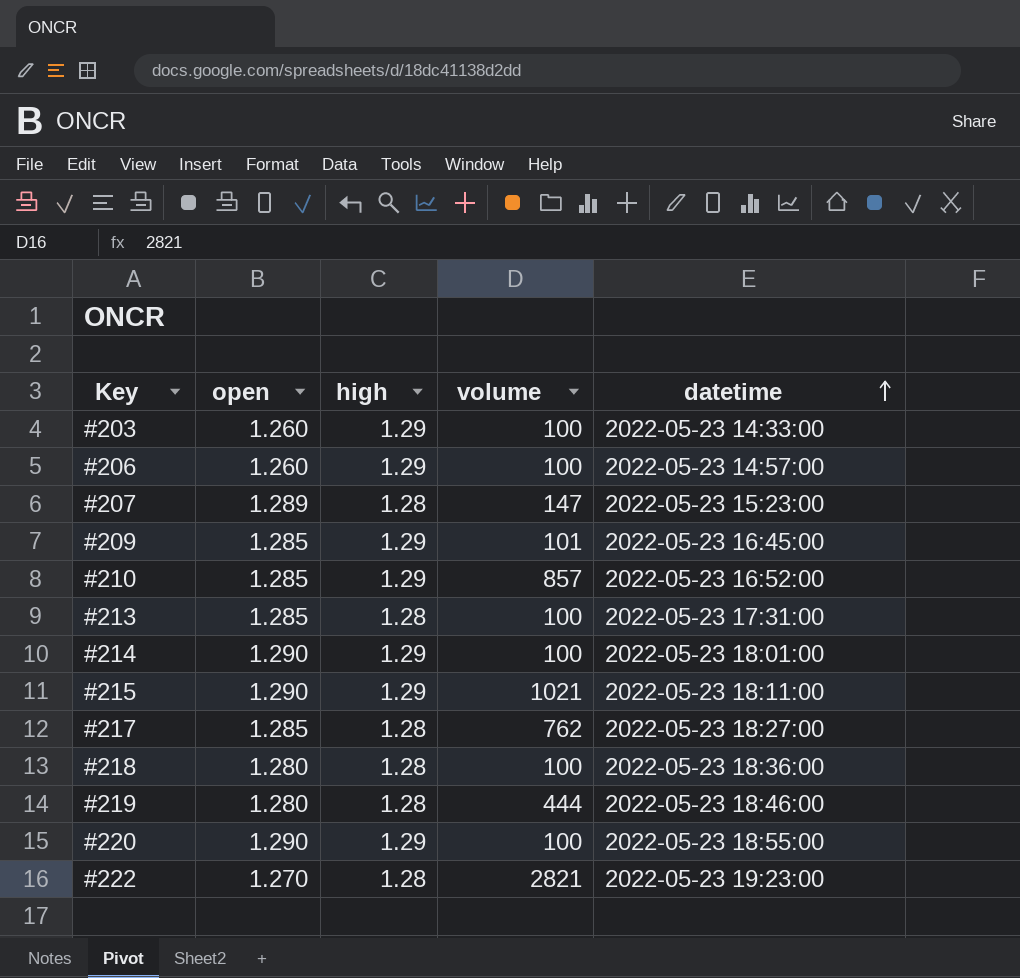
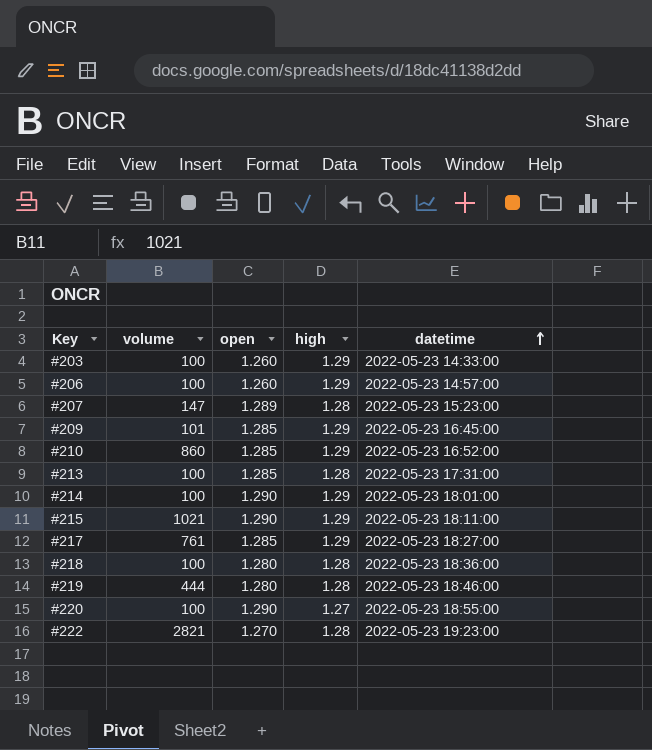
column volume | position: 4 -> 2
#210 | volume: 857 -> 860
#217 | volume: 762 -> 761
#217 | high: 1.28 -> 1.29
#220 | high: 1.29 -> 1.27

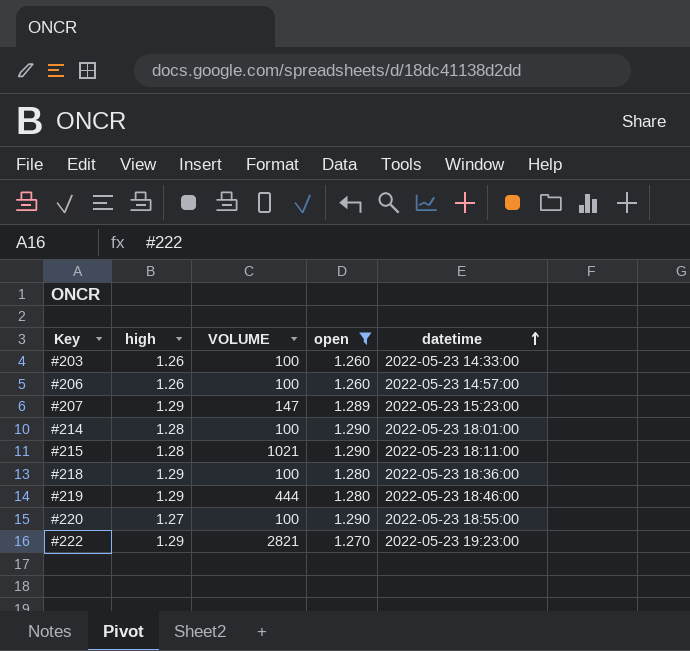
filter: none -> open != 1.285
column high | position: 4 -> 2
column name: volume -> VOLUME
#203 | high: 1.29 -> 1.26
#206 | high: 1.29 -> 1.26
#207 | high: 1.28 -> 1.29
#214 | high: 1.29 -> 1.28
#215 | high: 1.29 -> 1.28
#218 | high: 1.28 -> 1.29
#219 | high: 1.28 -> 1.29
#222 | high: 1.28 -> 1.29

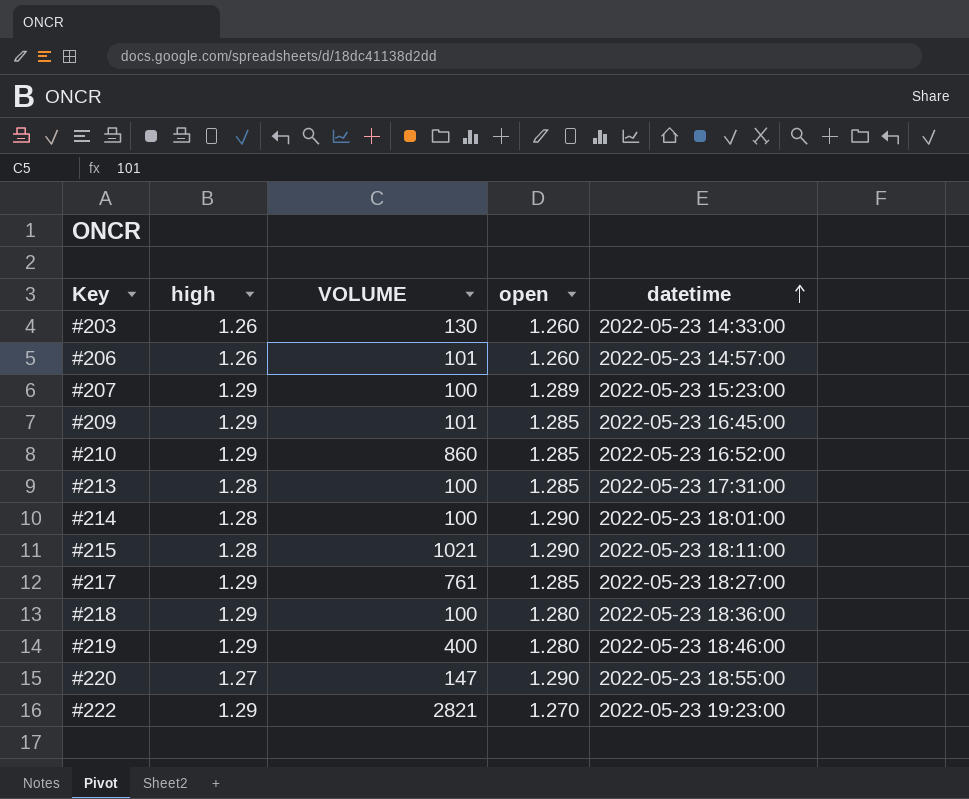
filter: open != 1.285 -> none
#203 | VOLUME: 100 -> 130
#206 | VOLUME: 100 -> 101
#207 | VOLUME: 147 -> 100
#219 | VOLUME: 444 -> 400
#220 | VOLUME: 100 -> 147

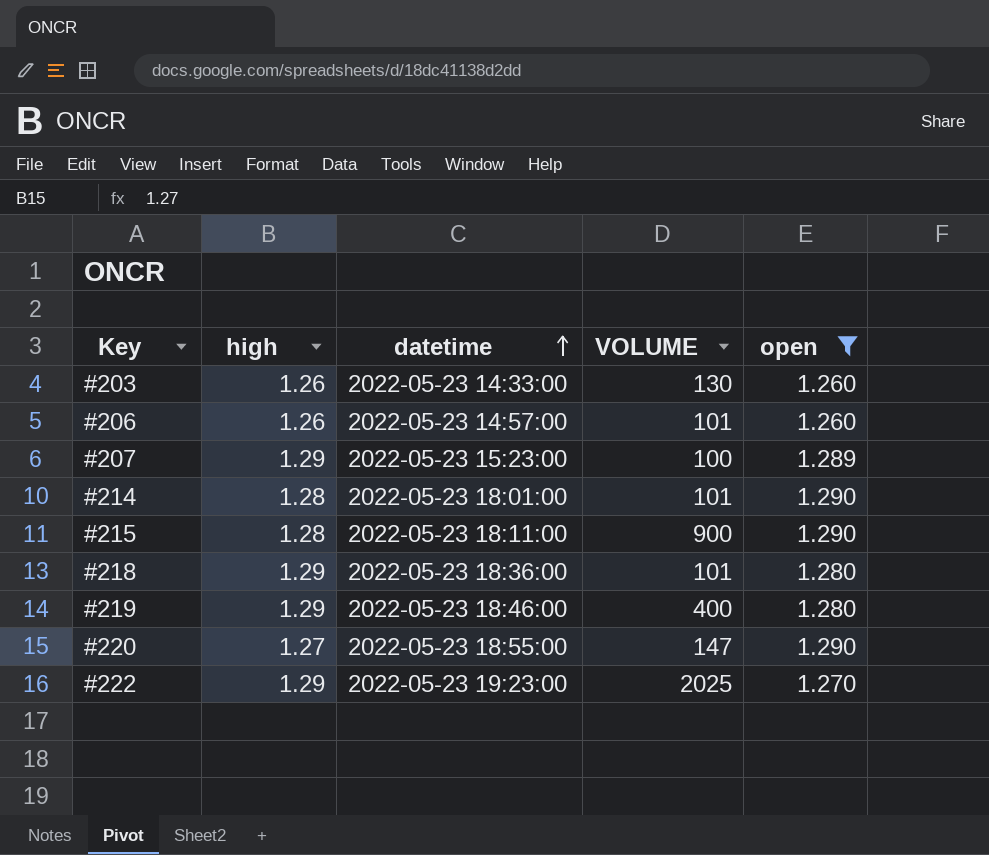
filter: none -> open != 1.285
column datetime | position: 5 -> 3
#214 | VOLUME: 100 -> 101
#215 | VOLUME: 1021 -> 900
#218 | VOLUME: 100 -> 101
#222 | VOLUME: 2821 -> 2025

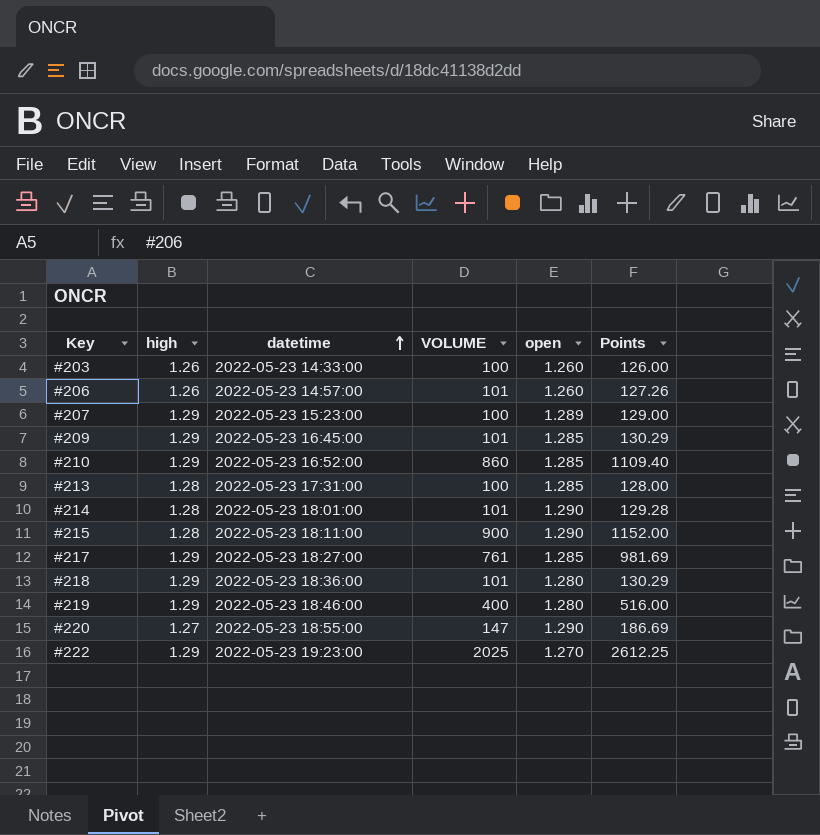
filter: open != 1.285 -> none
column Points | formula: none -> [high] * [VOLUME]
#203 | VOLUME: 130 -> 100

